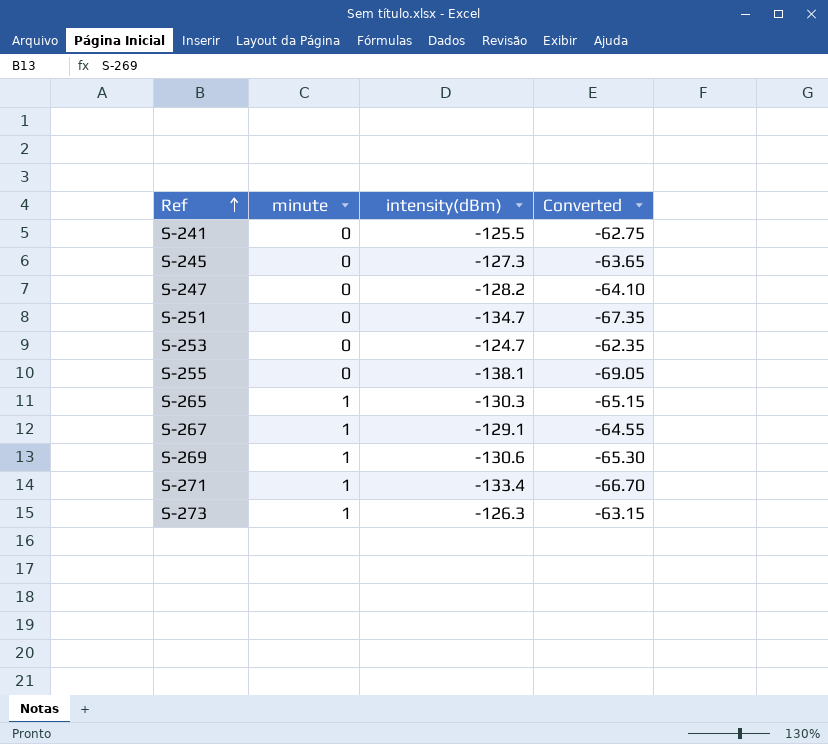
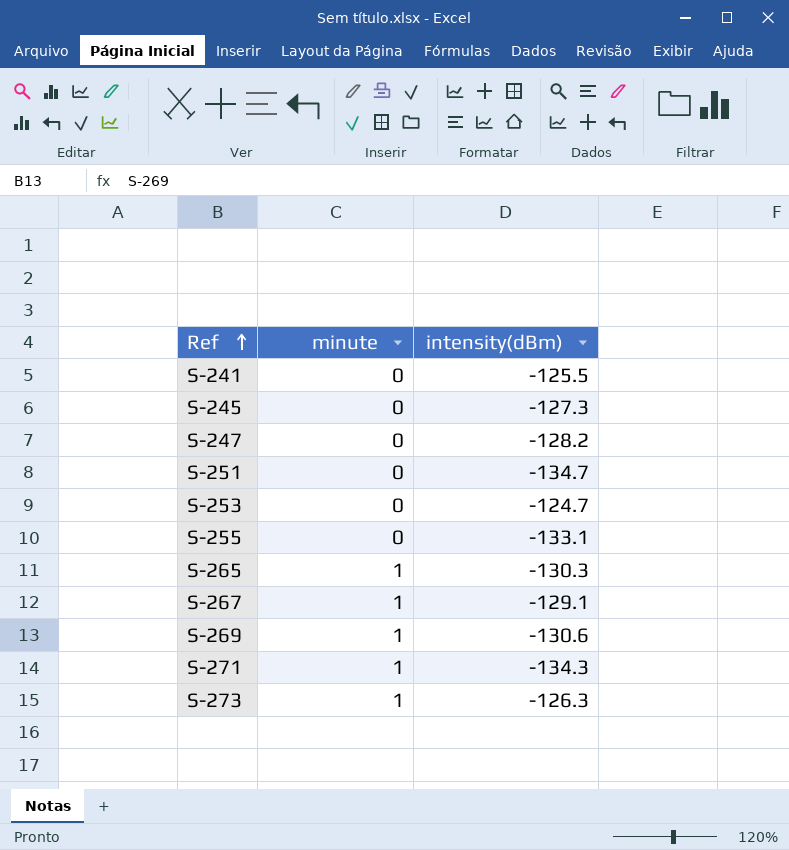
column Converted | formula: [intensity(dBm)] * 0.5 -> none
S-255 | intensity(dBm): -138.1 -> -133.1
S-271 | intensity(dBm): -133.4 -> -134.3

